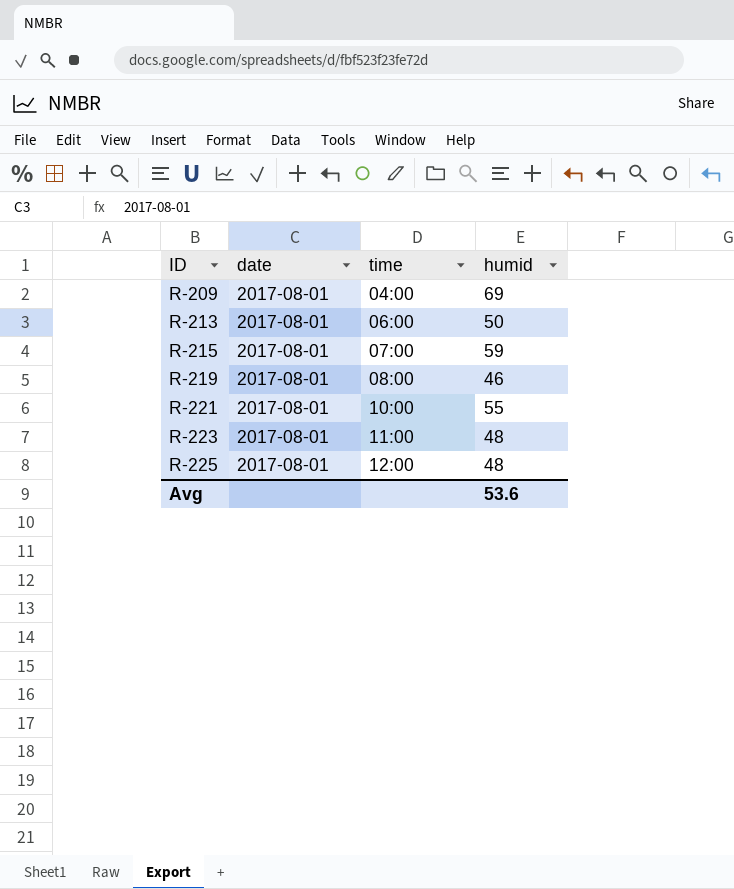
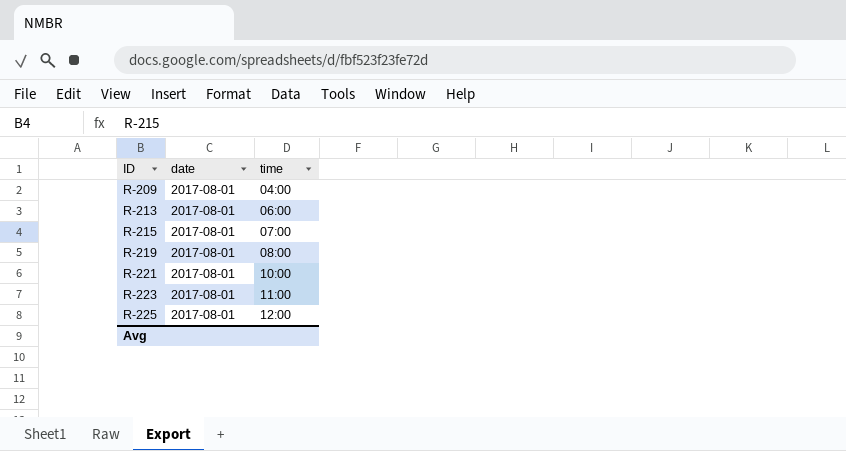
column humid | position: 4 -> none

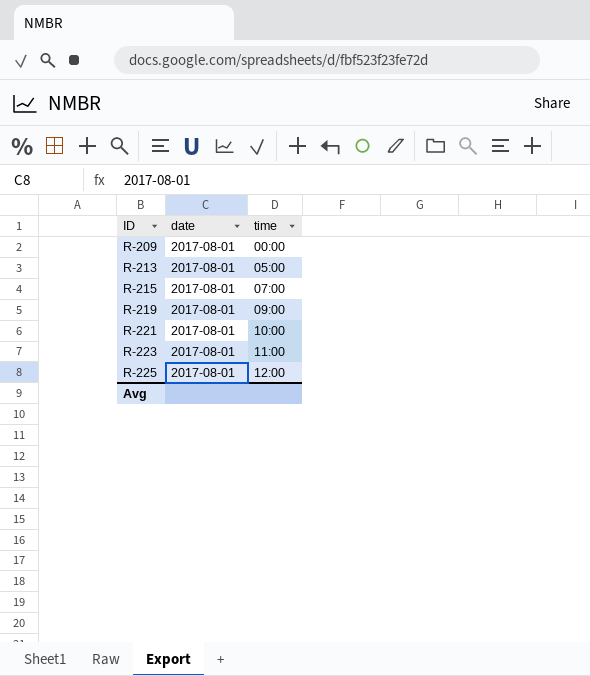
R-209 | time: 04:00 -> 00:00
R-213 | time: 06:00 -> 05:00
R-219 | time: 08:00 -> 09:00

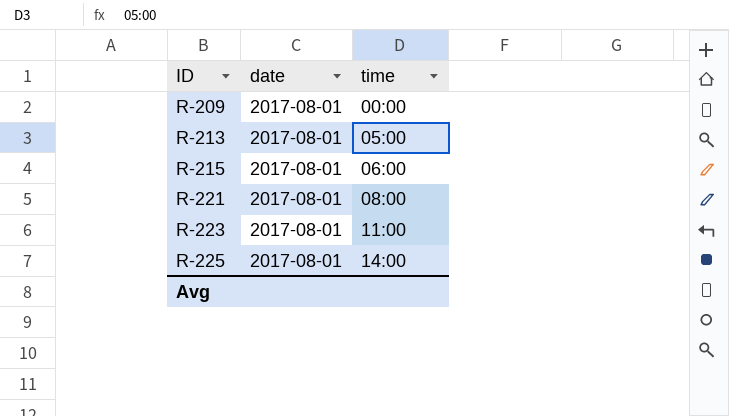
row R-219: 2017-08-01 | 09:00 -> none
R-215 | time: 07:00 -> 06:00
R-221 | time: 10:00 -> 08:00
R-225 | time: 12:00 -> 14:00

